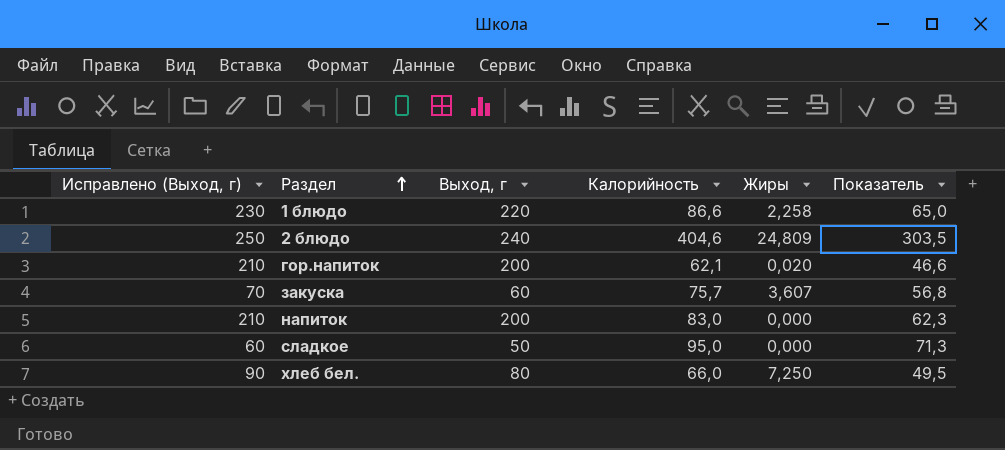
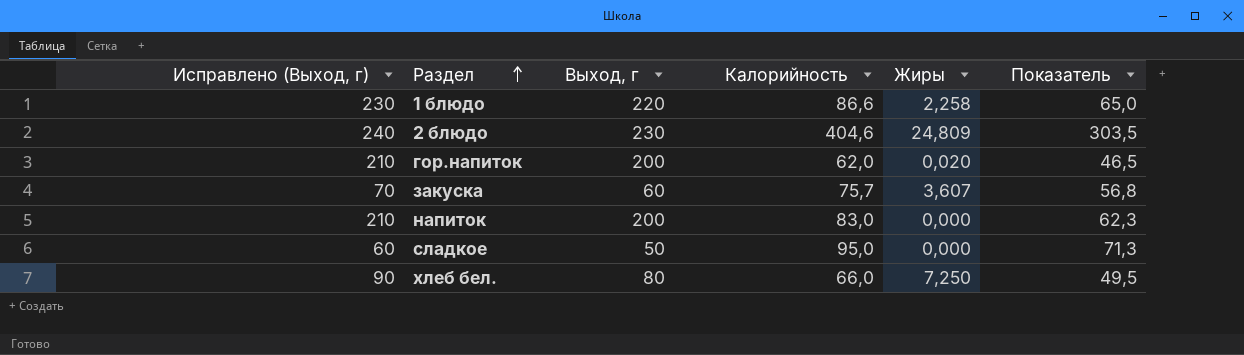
2 блюдо | Исправлено (Выход, г): 250 -> 240
2 блюдо | Выход, г: 240 -> 230
гор.напиток | Калорийность: 62,1 -> 62,0
гор.напиток | Показатель: 46,6 -> 46,5

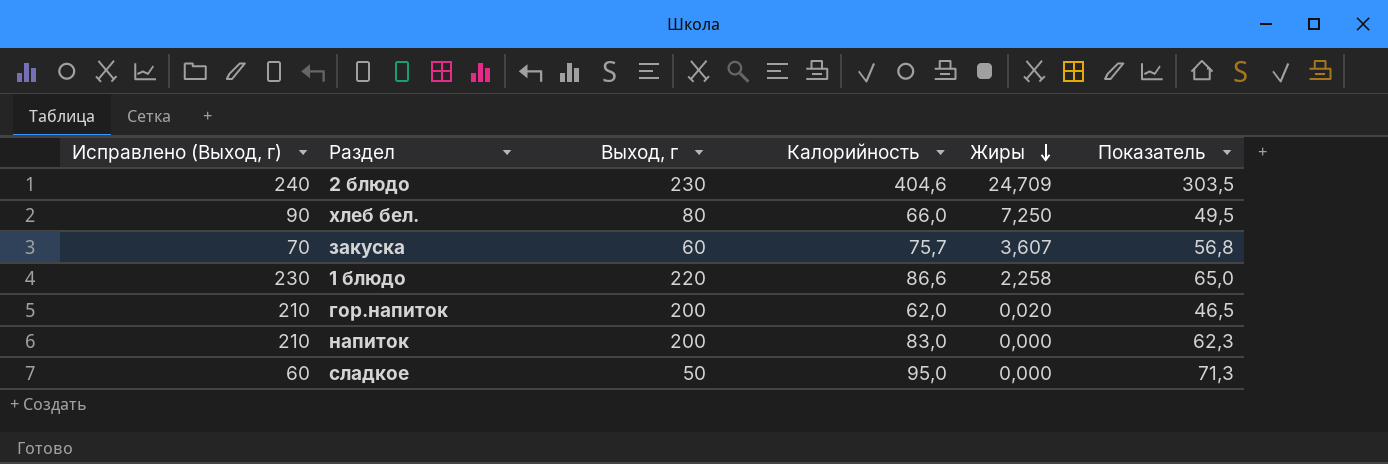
row order: Раздел ascending -> Жиры descending
2 блюдо | Жиры: 24,809 -> 24,709

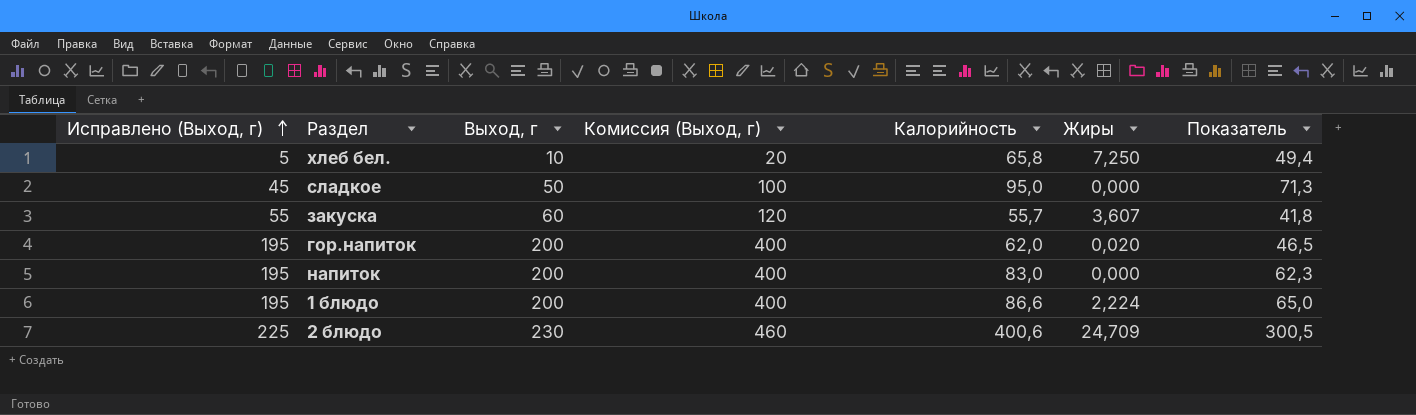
row order: Жиры descending -> Исправлено (Выход, г) ascending
column Исправлено (Выход, г) | formula: [Выход, г] + 10 -> [Выход, г] - 5
column Комиссия (Выход, г) | formula: none -> [Выход, г] * 2
хлеб бел. | Выход, г: 80 -> 10
хлеб бел. | Калорийность: 66,0 -> 65,8
хлеб бел. | Показатель: 49,5 -> 49,4
закуска | Калорийность: 75,7 -> 55,7
закуска | Показатель: 56,8 -> 41,8
1 блюдо | Выход, г: 220 -> 200
1 блюдо | Жиры: 2,258 -> 2,224
2 блюдо | Калорийность: 404,6 -> 400,6
2 блюдо | Показатель: 303,5 -> 300,5

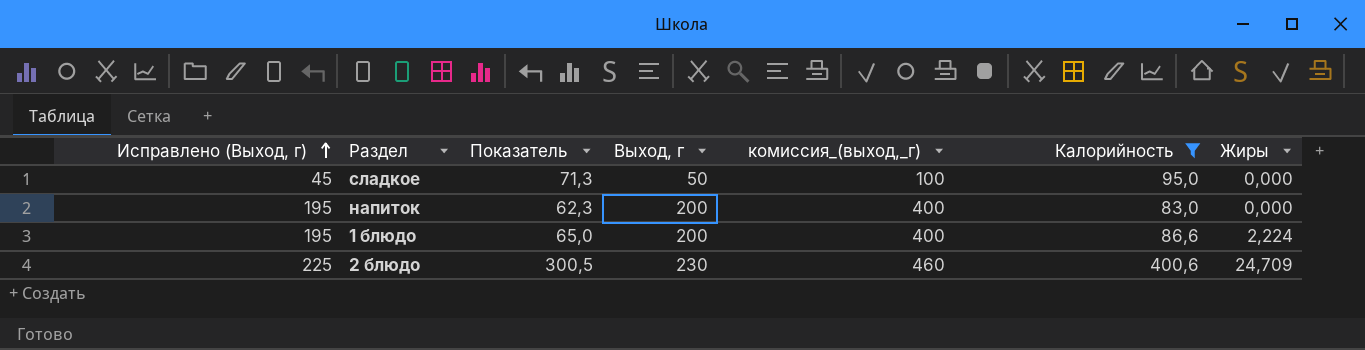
filter: none -> Калорийность >= 83,0
column Показатель | position: 7 -> 3
column name: Комиссия (Выход, г) -> комиссия_(выход,_г)

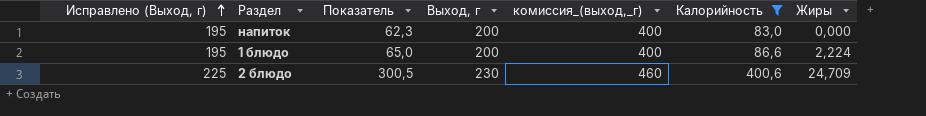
row сладкое: 45 | 71,3 | 50 | 100 | 95,0 | 0,000 -> none

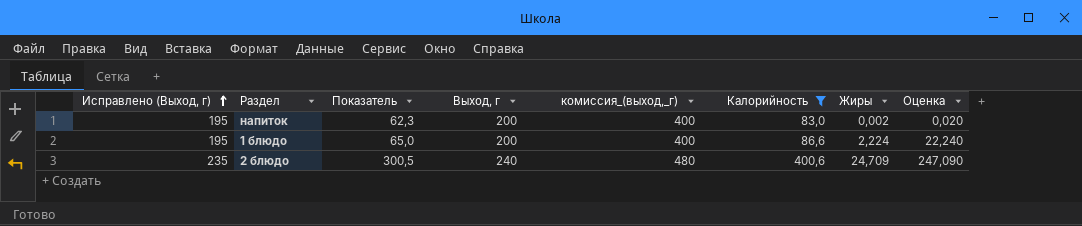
column Оценка | formula: none -> [Жиры] * 10
напиток | Жиры: 0,000 -> 0,002
2 блюдо | Исправлено (Выход, г): 225 -> 235
2 блюдо | Выход, г: 230 -> 240
2 блюдо | комиссия_(выход,_г): 460 -> 480

